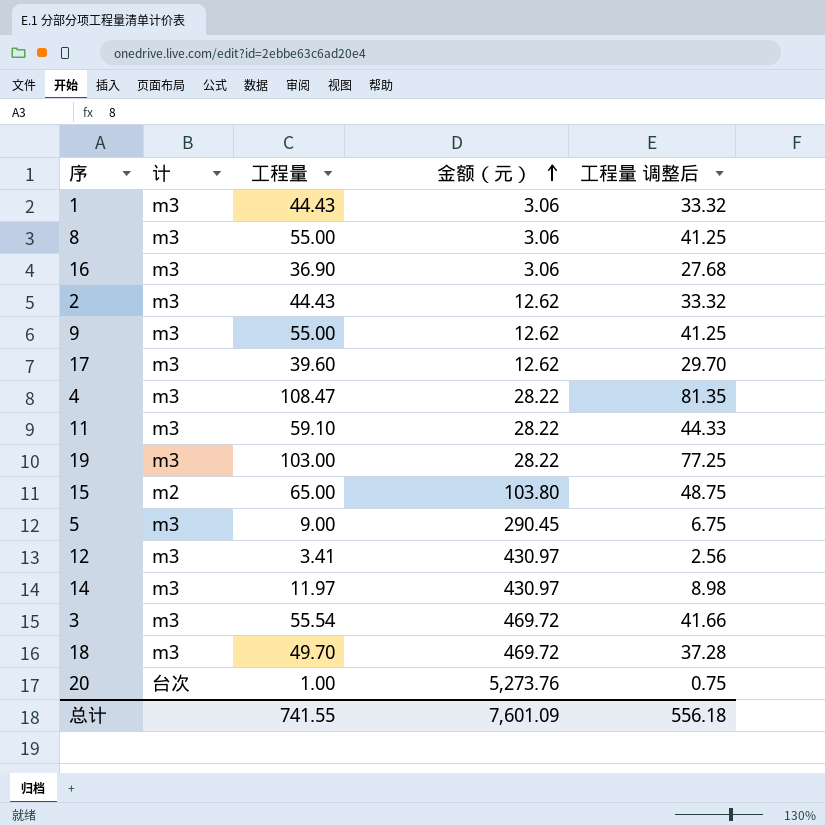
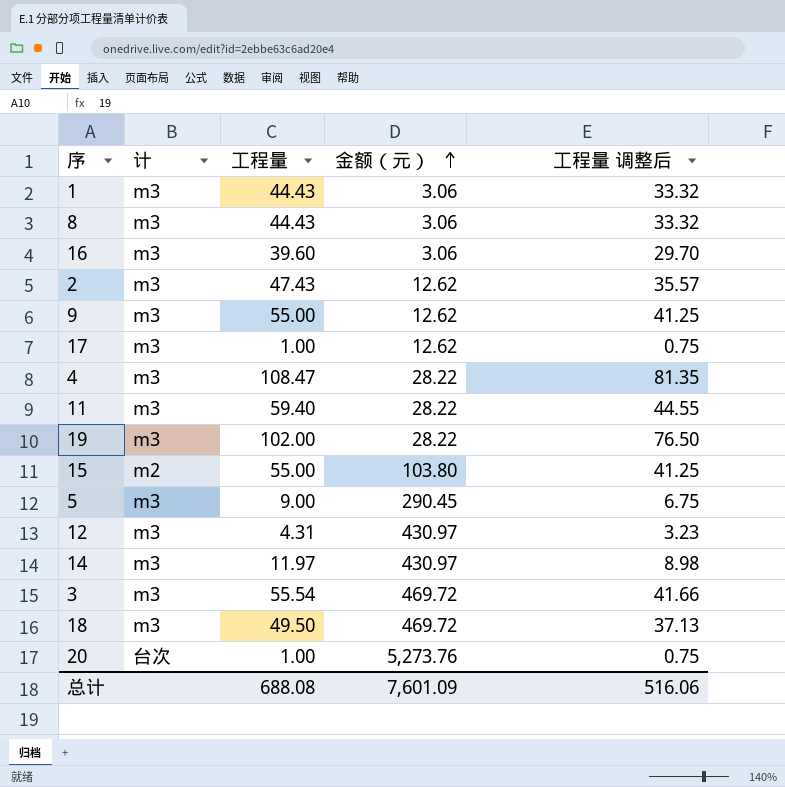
8 | 工程量: 55.00 -> 44.43
8 | 工程量 调整后: 41.25 -> 33.32
16 | 工程量: 36.90 -> 39.60
16 | 工程量 调整后: 27.68 -> 29.70
2 | 工程量: 44.43 -> 47.43
2 | 工程量 调整后: 33.32 -> 35.57
17 | 工程量: 39.60 -> 1.00
17 | 工程量 调整后: 29.70 -> 0.75
11 | 工程量: 59.10 -> 59.40
11 | 工程量 调整后: 44.33 -> 44.55
19 | 工程量: 103.00 -> 102.00
19 | 工程量 调整后: 77.25 -> 76.50
15 | 工程量: 65.00 -> 55.00
15 | 工程量 调整后: 48.75 -> 41.25
12 | 工程量: 3.41 -> 4.31
12 | 工程量 调整后: 2.56 -> 3.23
18 | 工程量: 49.70 -> 49.50
18 | 工程量 调整后: 37.28 -> 37.13
总计 | 工程量: 741.55 -> 688.08
总计 | 工程量 调整后: 556.18 -> 516.06

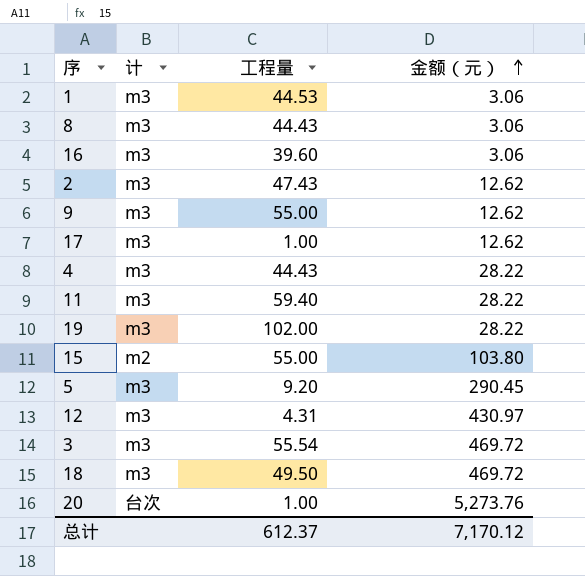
column 工程量 调整后 | formula: [工程量] * 0.75 -> none
row 14: m3 | 11.97 | 430.97 | 8.98 -> none
1 | 工程量: 44.43 -> 44.53
4 | 工程量: 108.47 -> 44.43
5 | 工程量: 9.00 -> 9.20
总计 | 工程量: 688.08 -> 612.37
总计 | 金额（元）: 7,601.09 -> 7,170.12

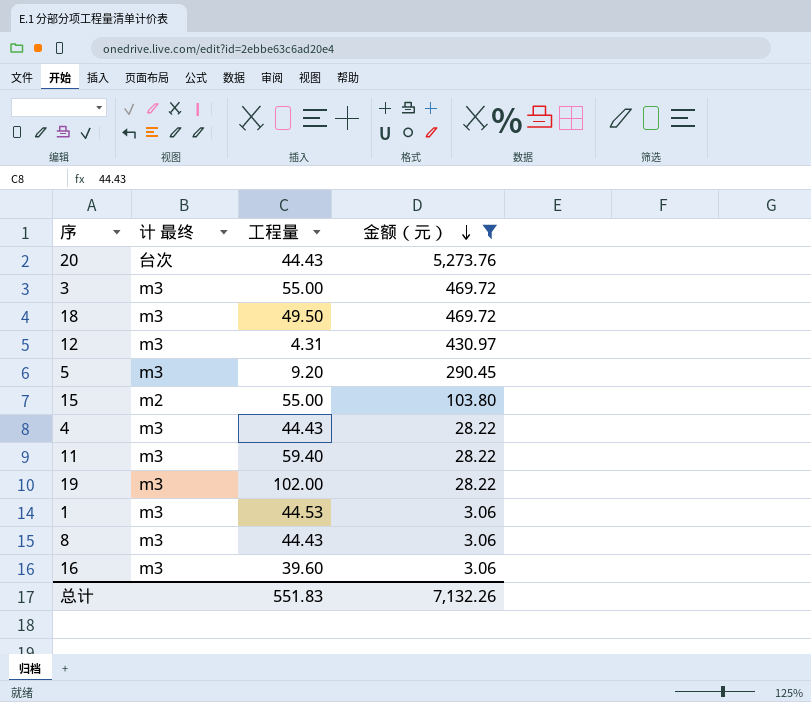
filter: none -> 金额（元） != 12.62
row order: 金额（元） ascending -> 金额（元） descending
column name: 计 -> 计 最终
20 | 工程量: 1.00 -> 44.43
3 | 工程量: 55.54 -> 55.00
总计 | 工程量: 612.37 -> 551.83
总计 | 金额（元）: 7,170.12 -> 7,132.26

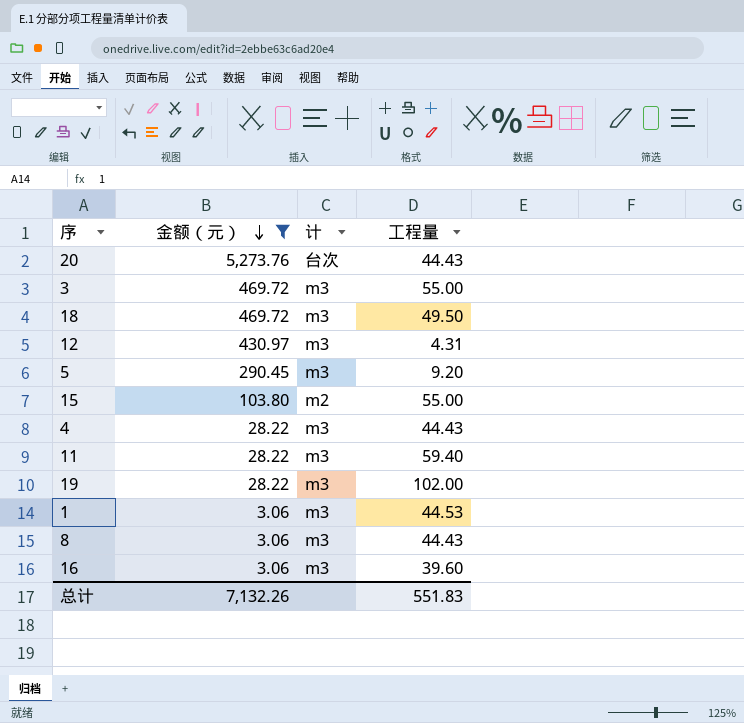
column 金额（元） | position: 4 -> 2
column name: 计 最终 -> 计

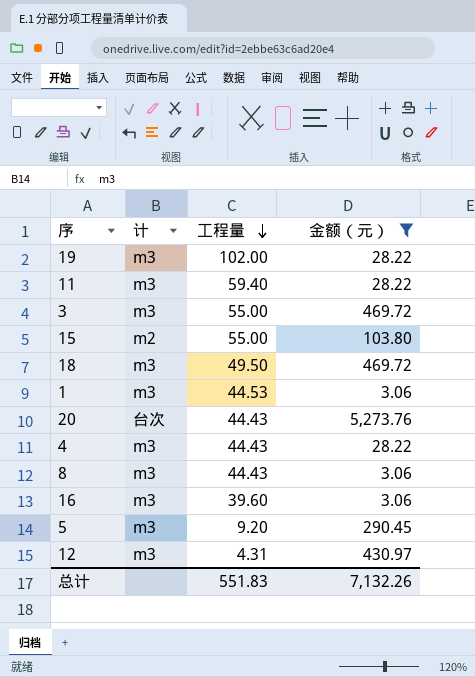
row order: 金额（元） descending -> 工程量 descending
column 金额（元） | position: 2 -> 4

